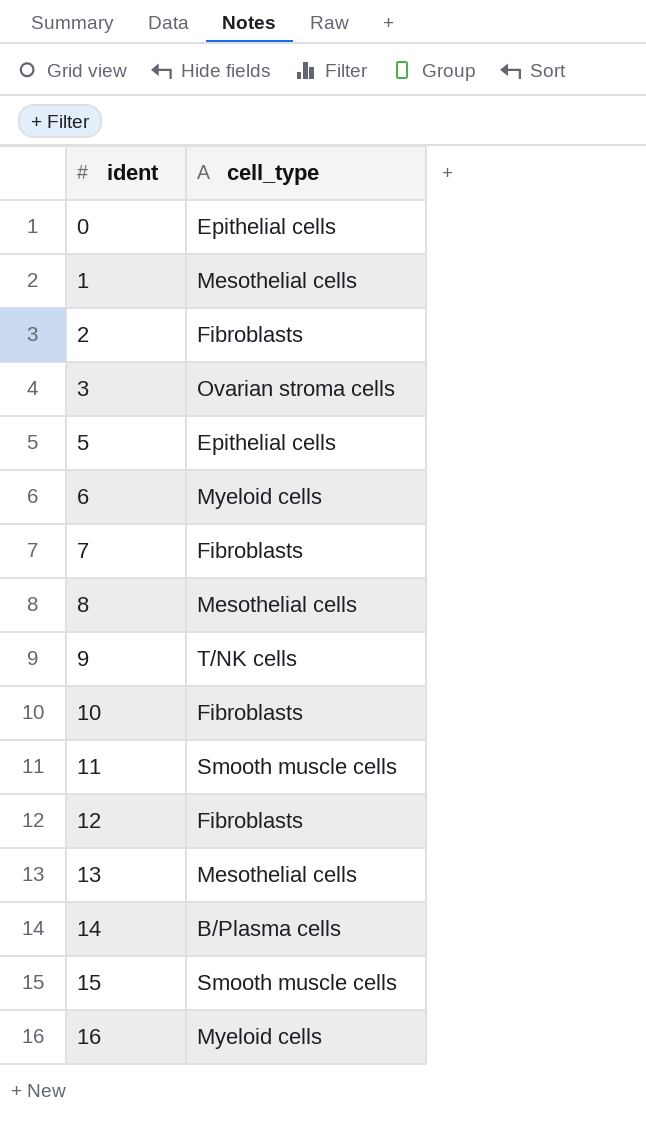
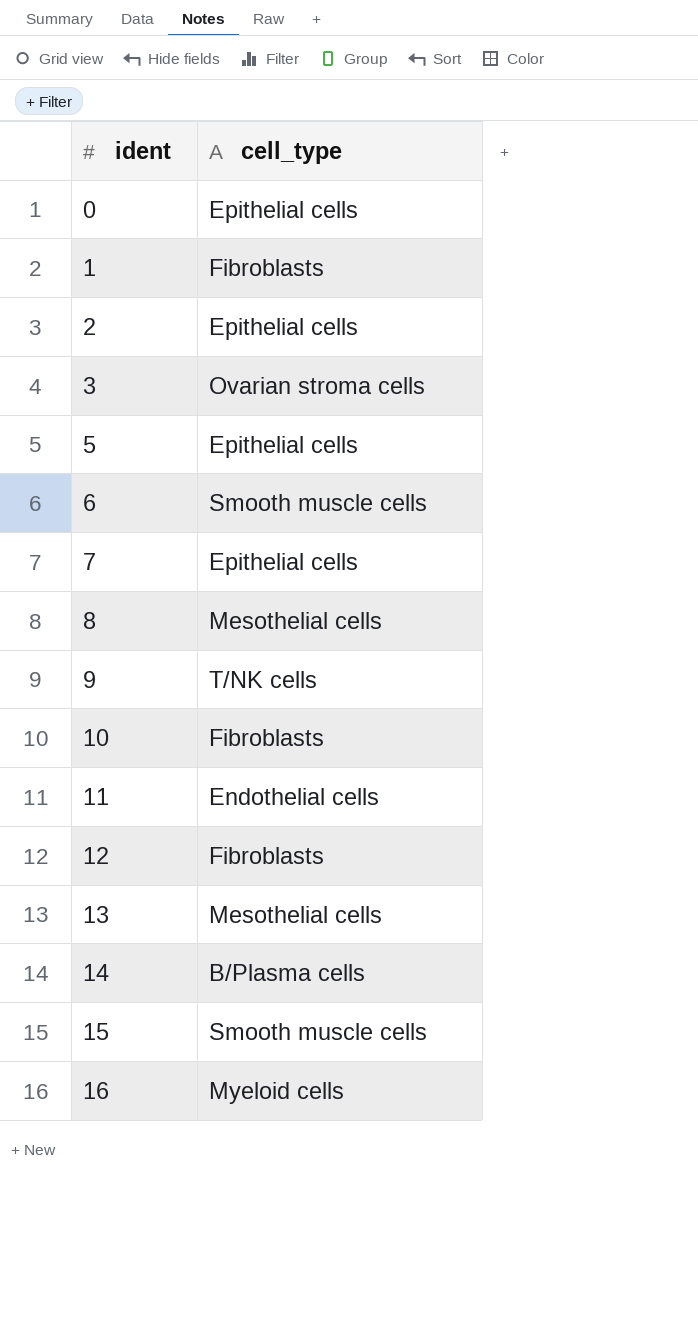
1 | cell_type: Mesothelial cells -> Fibroblasts
2 | cell_type: Fibroblasts -> Epithelial cells
6 | cell_type: Myeloid cells -> Smooth muscle cells
7 | cell_type: Fibroblasts -> Epithelial cells
11 | cell_type: Smooth muscle cells -> Endothelial cells

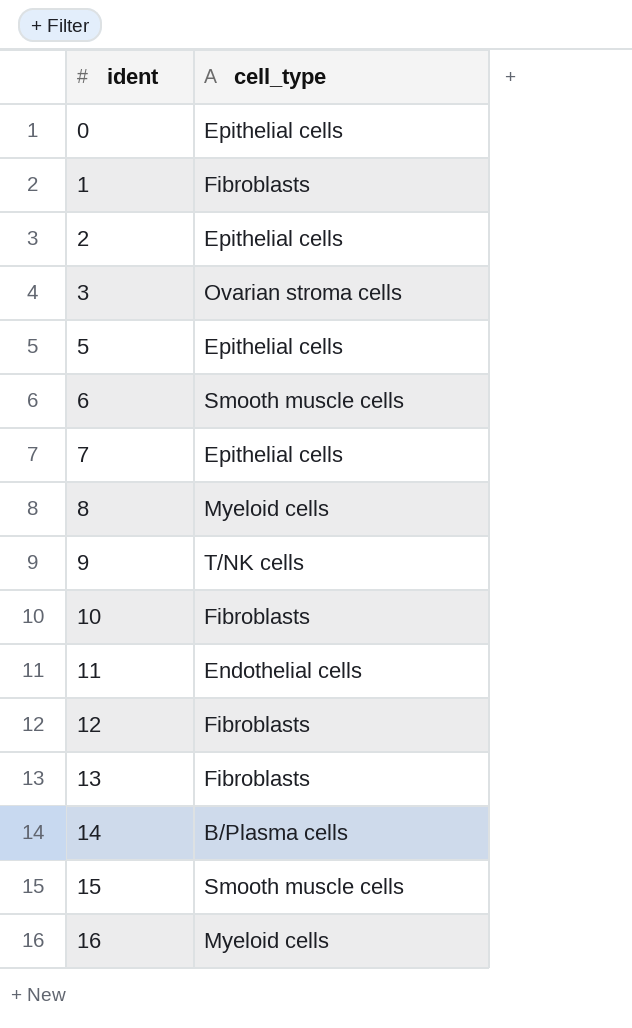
8 | cell_type: Mesothelial cells -> Myeloid cells
13 | cell_type: Mesothelial cells -> Fibroblasts

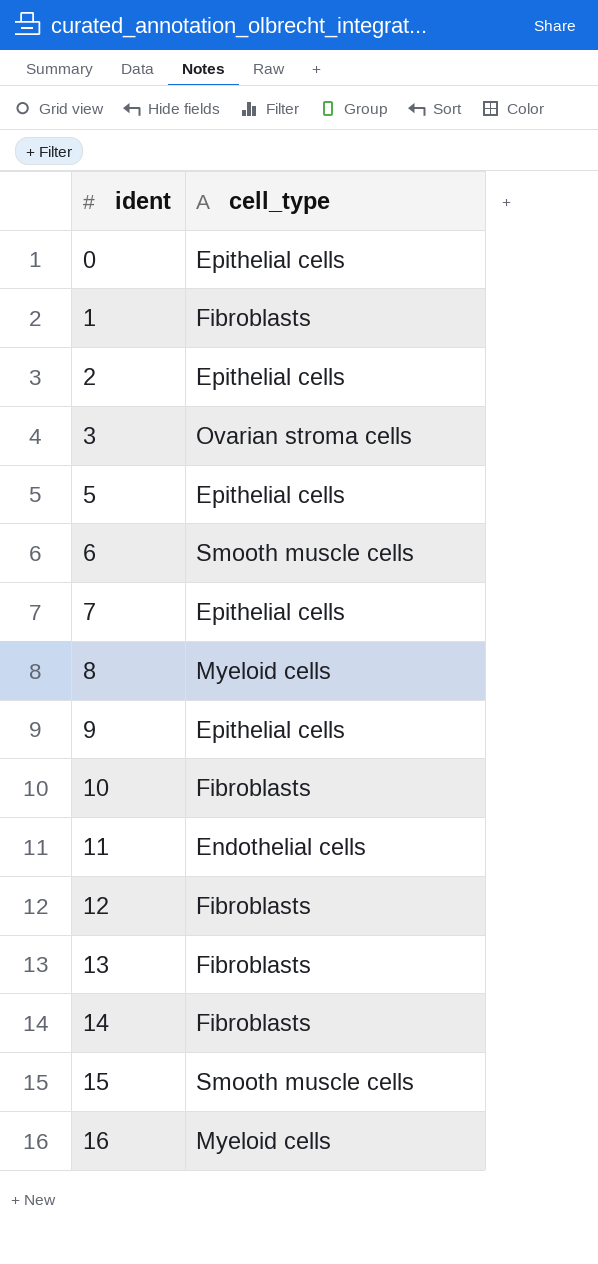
9 | cell_type: T/NK cells -> Epithelial cells
14 | cell_type: B/Plasma cells -> Fibroblasts

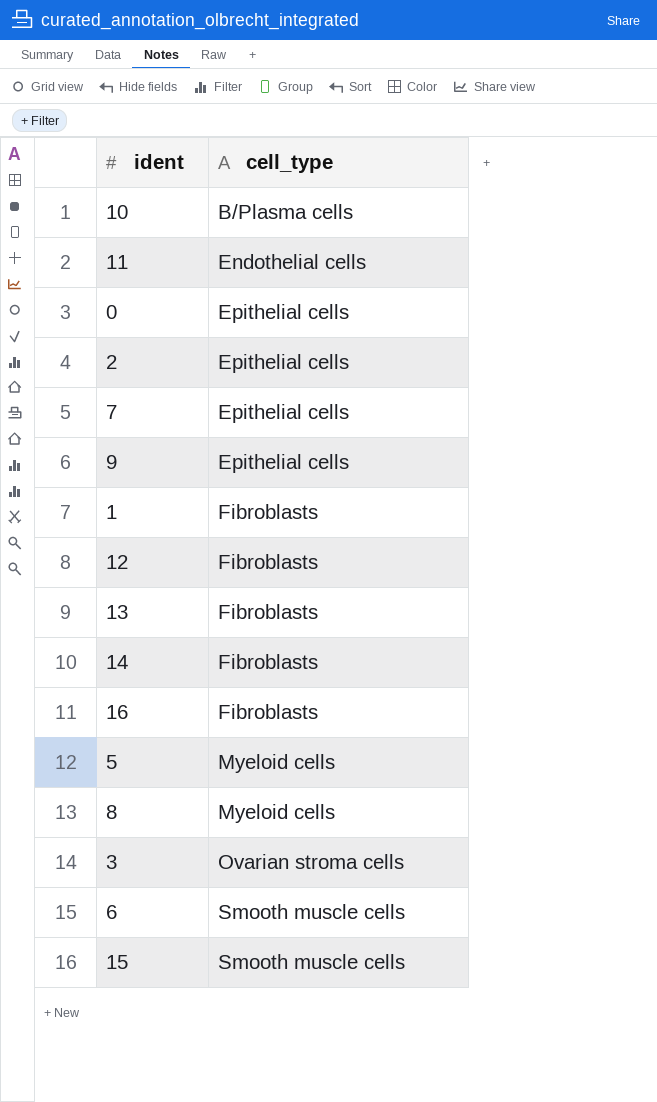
row order: ident ascending -> cell_type ascending
10 | cell_type: Fibroblasts -> B/Plasma cells
16 | cell_type: Myeloid cells -> Fibroblasts
5 | cell_type: Epithelial cells -> Myeloid cells

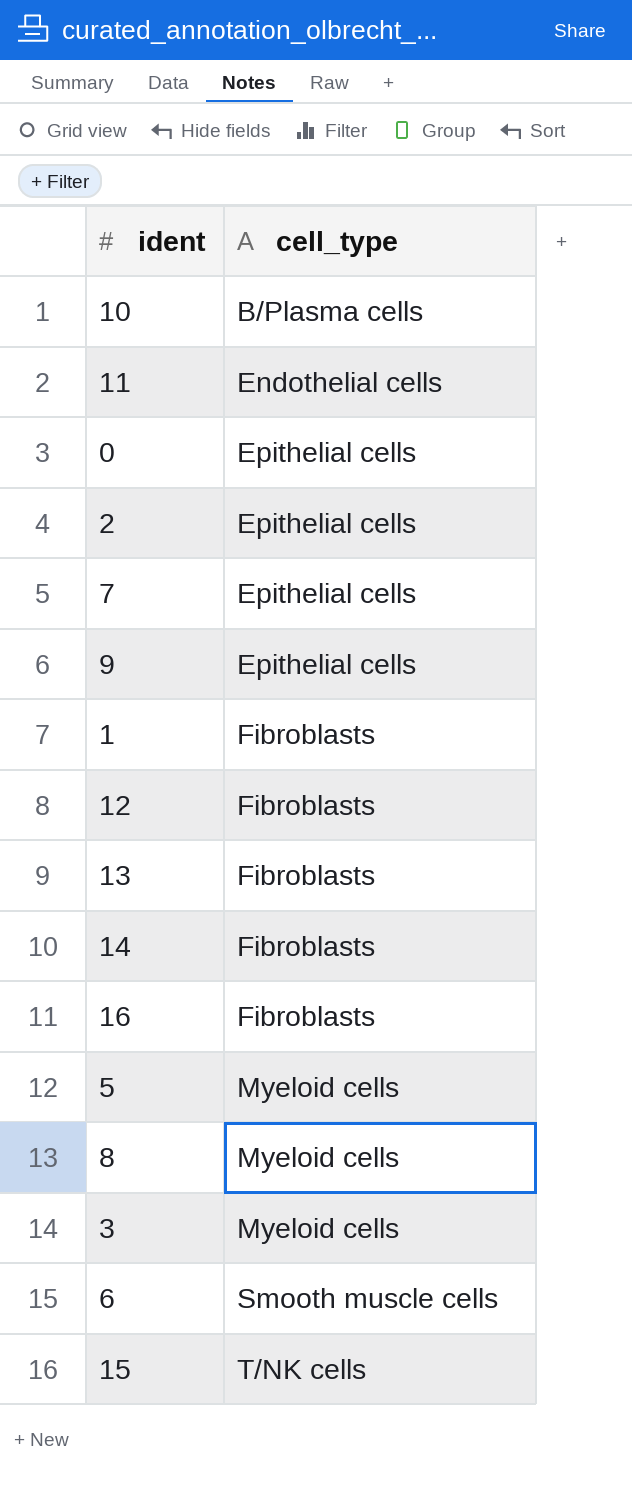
3 | cell_type: Ovarian stroma cells -> Myeloid cells
15 | cell_type: Smooth muscle cells -> T/NK cells

